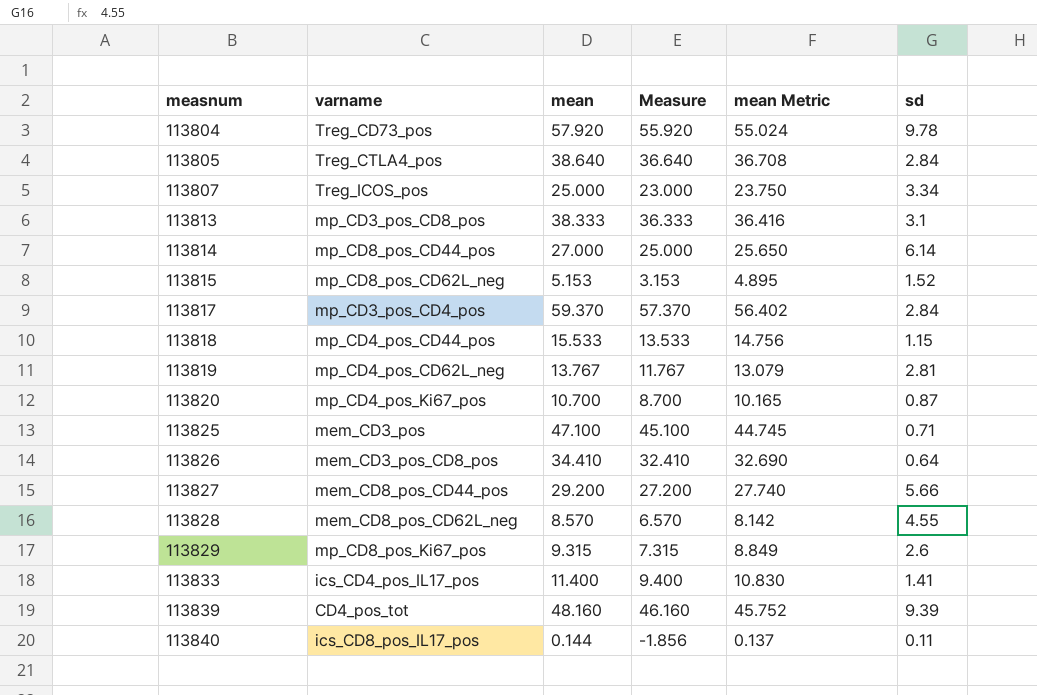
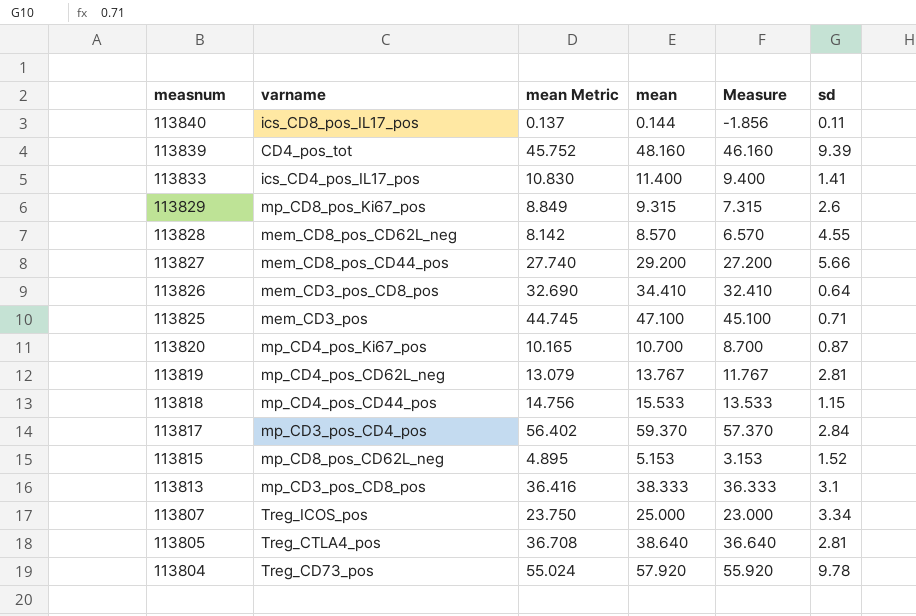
row order: measnum ascending -> measnum descending
column mean Metric | position: 5 -> 3
row 113814: mp_CD8_pos_CD44_pos | 27.000 | 25.000 | 25.650 | 6.14 -> none
113805 | sd: 2.84 -> 2.81

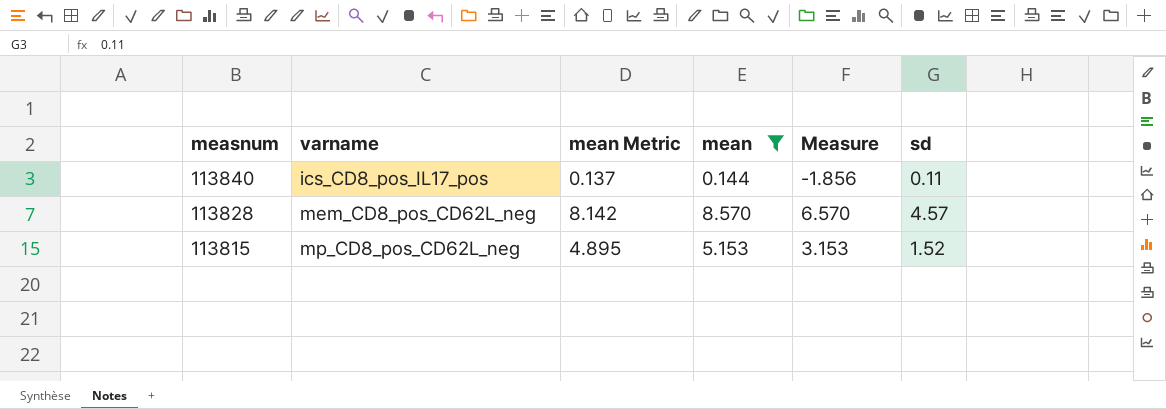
filter: none -> mean <= 8.570
113828 | sd: 4.55 -> 4.57

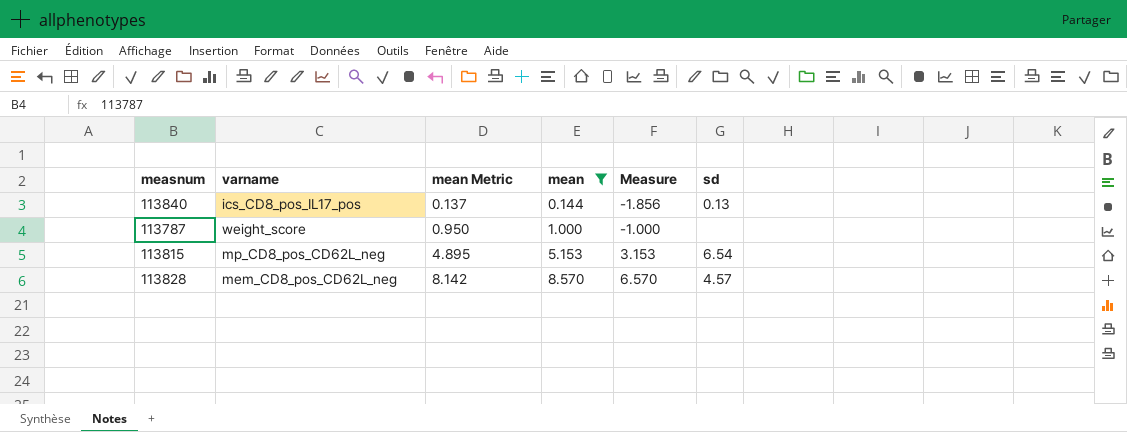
row order: measnum descending -> mean Metric ascending
113840 | sd: 0.11 -> 0.13
row 113787: none -> weight_score | 0.950 | 1.000 | -1.000 | none
113815 | sd: 1.52 -> 6.54

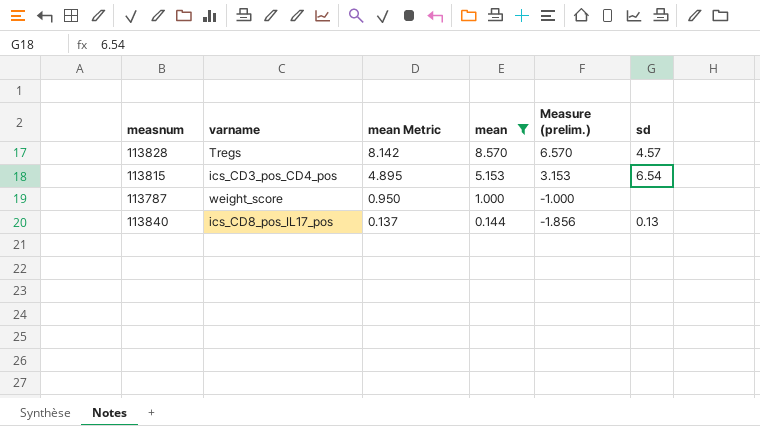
row order: mean Metric ascending -> mean Metric descending
column name: Measure -> Measure (prelim.)
113828 | varname: mem_CD8_pos_CD62L_neg -> Tregs
113815 | varname: mp_CD8_pos_CD62L_neg -> ics_CD3_pos_CD4_pos

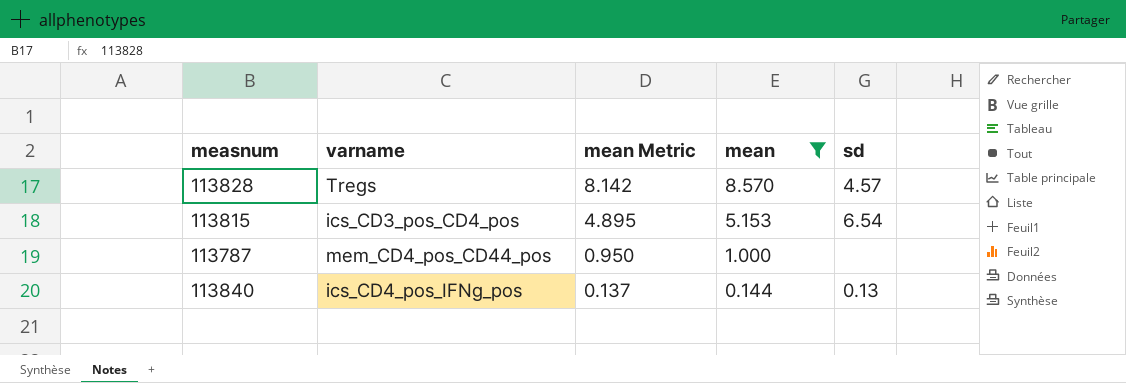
column Measure (prelim.) | formula: [mean] - 2 -> none
113787 | varname: weight_score -> mem_CD4_pos_CD44_pos
113840 | varname: ics_CD8_pos_IL17_pos -> ics_CD4_pos_IFNg_pos

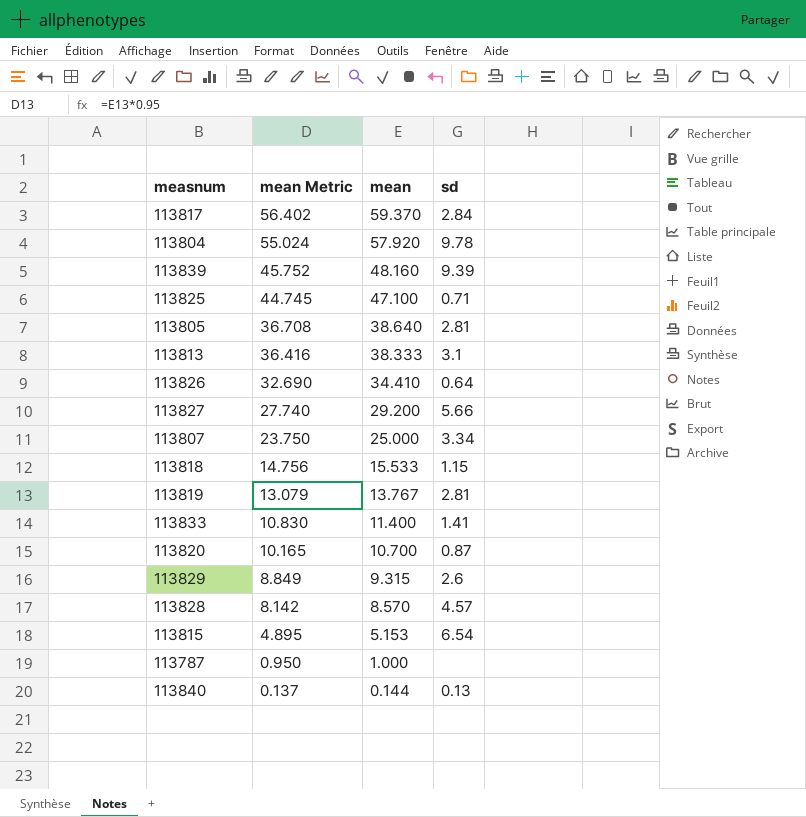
filter: mean <= 8.570 -> none
column varname | position: 2 -> none

